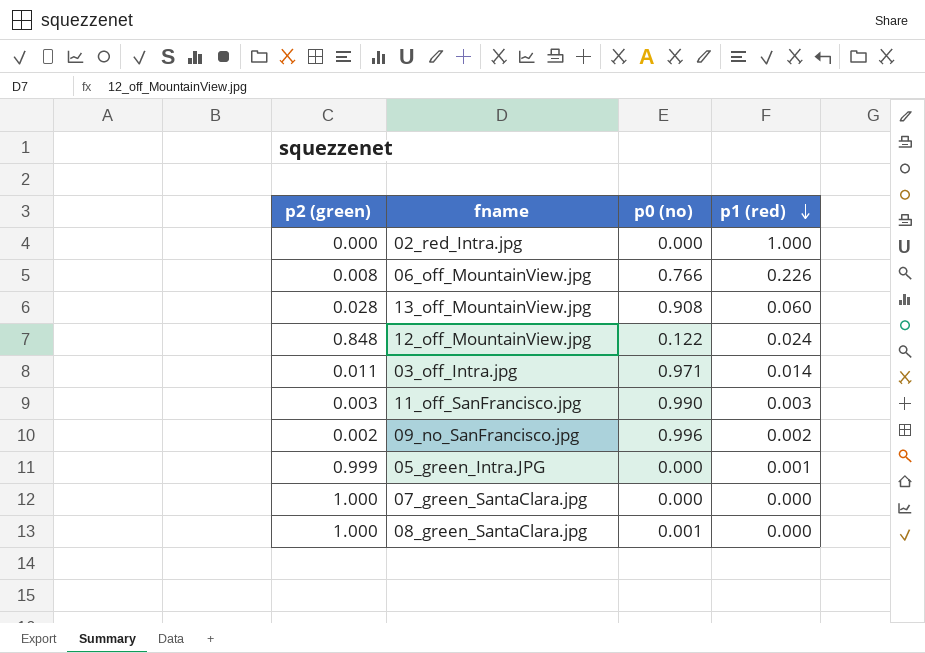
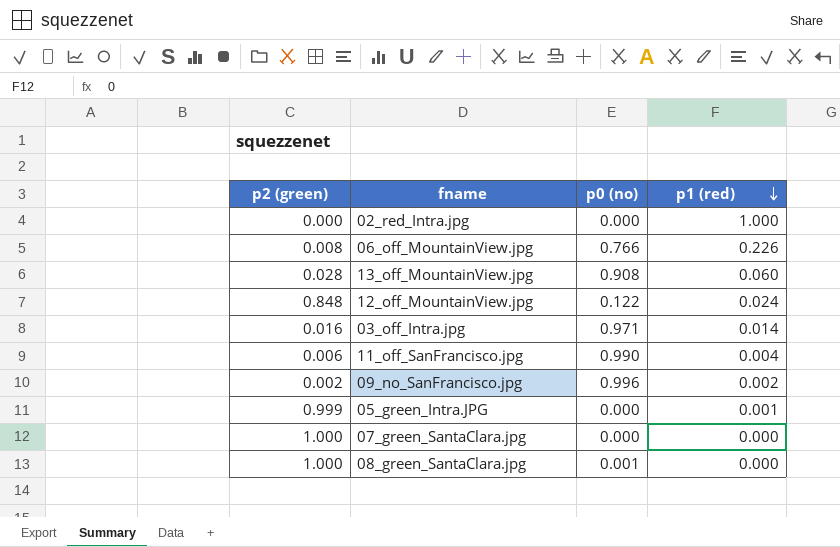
03_off_Intra.jpg | p2 (green): 0.011 -> 0.016
11_off_SanFrancisco.jpg | p2 (green): 0.003 -> 0.006
11_off_SanFrancisco.jpg | p1 (red): 0.003 -> 0.004

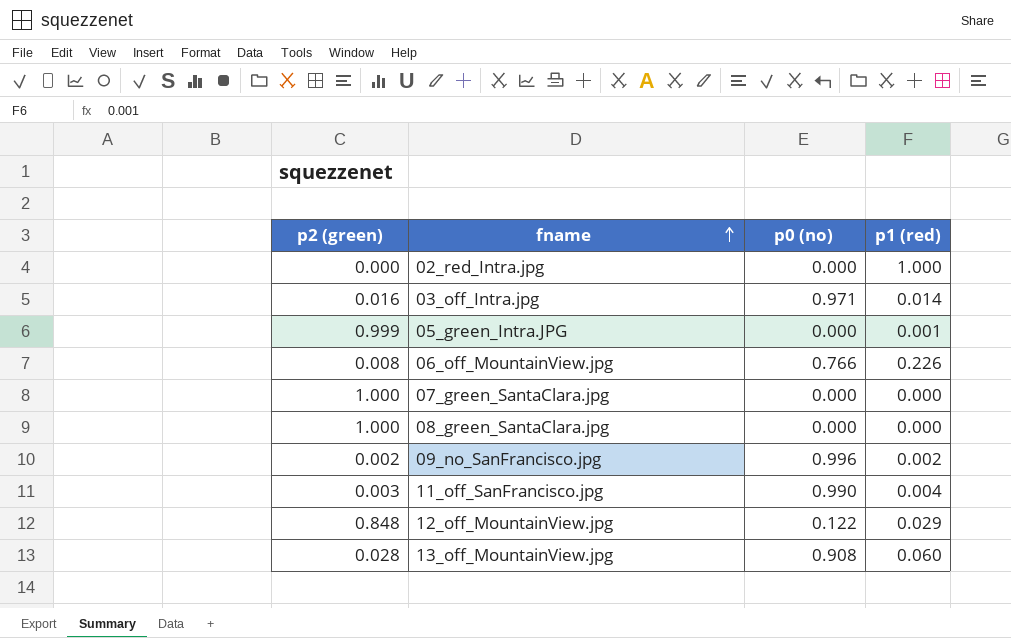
row order: p1 (red) descending -> fname ascending
08_green_SantaClara.jpg | p0 (no): 0.001 -> 0.000
11_off_SanFrancisco.jpg | p2 (green): 0.006 -> 0.003
12_off_MountainView.jpg | p1 (red): 0.024 -> 0.029

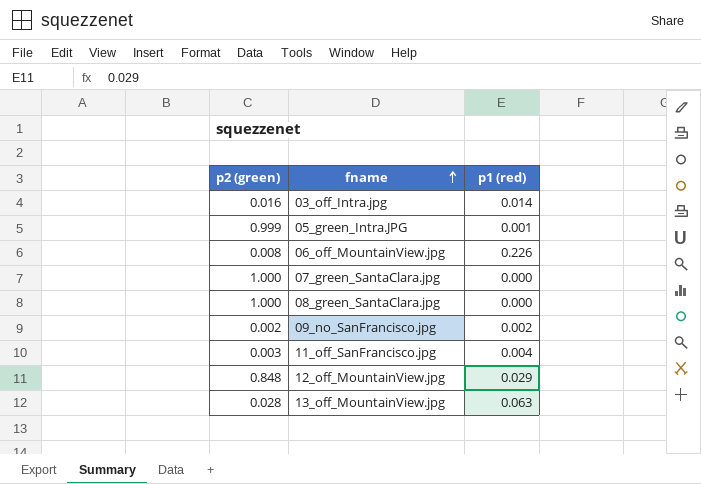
column p0 (no) | position: 3 -> none
row 02_red_Intra.jpg: 0.000 | 0.000 | 1.000 -> none
13_off_MountainView.jpg | p1 (red): 0.060 -> 0.063

